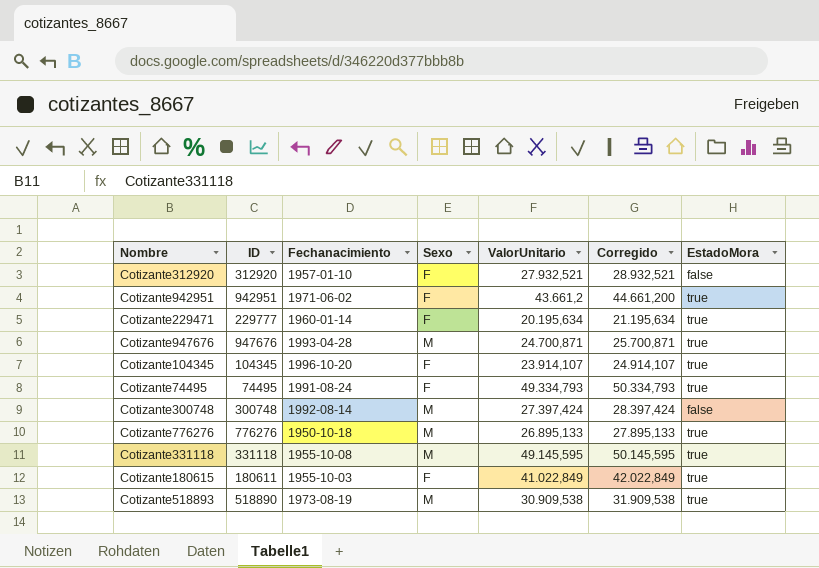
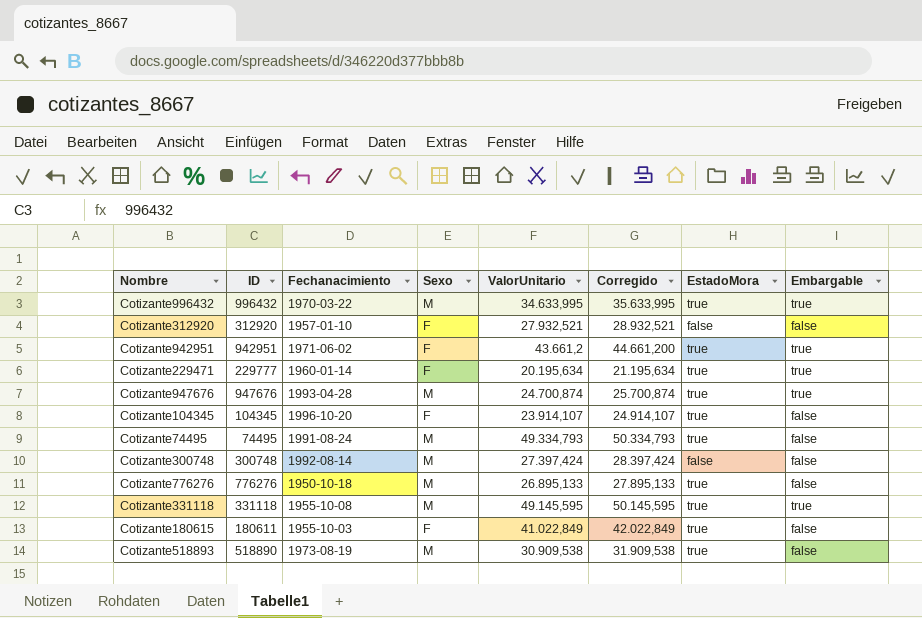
column Embargable | position: none -> 8
row Cotizante996432: none -> 996432 | 1970-03-22 | M | 34.633,995 | 35.633,995 | true | true
Cotizante947676 | ValorUnitario: 24.700,871 -> 24.700,874
Cotizante947676 | Corregido: 25.700,871 -> 25.700,874
Cotizante74495 | Sexo: F -> M

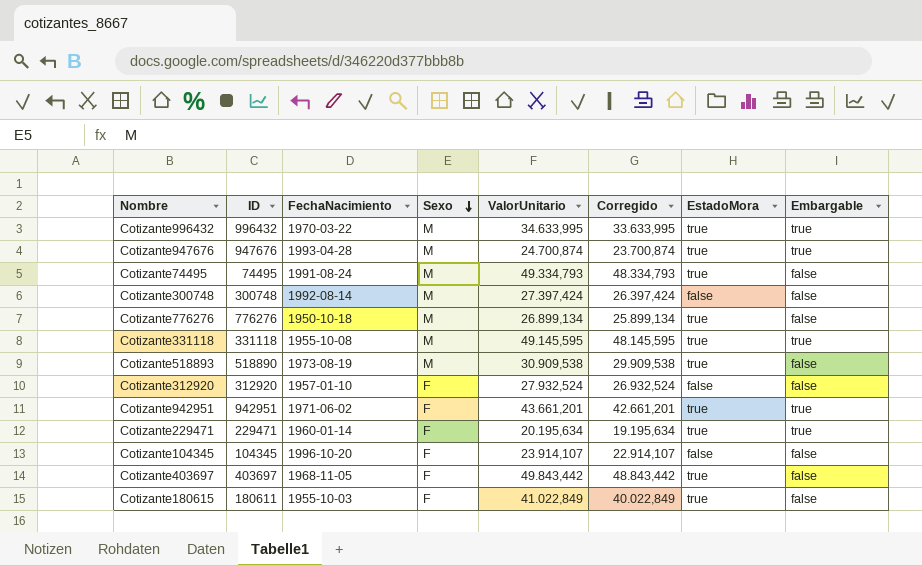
row order: none -> Sexo descending
column name: Fechanacimiento -> FechaNacimiento
column Corregido | formula: [ValorUnitario] + 1000 -> [ValorUnitario] - 1000
Cotizante776276 | ValorUnitario: 26.895,133 -> 26.899,134
Cotizante312920 | ValorUnitario: 27.932,521 -> 27.932,524
Cotizante942951 | ValorUnitario: 43.661,2 -> 43.661,201
Cotizante229471 | ID: 229777 -> 229471
Cotizante104345 | EstadoMora: true -> false
row Cotizante403697: none -> 403697 | 1968-11-05 | F | 49.843,442 | 48.843,442 | true | false

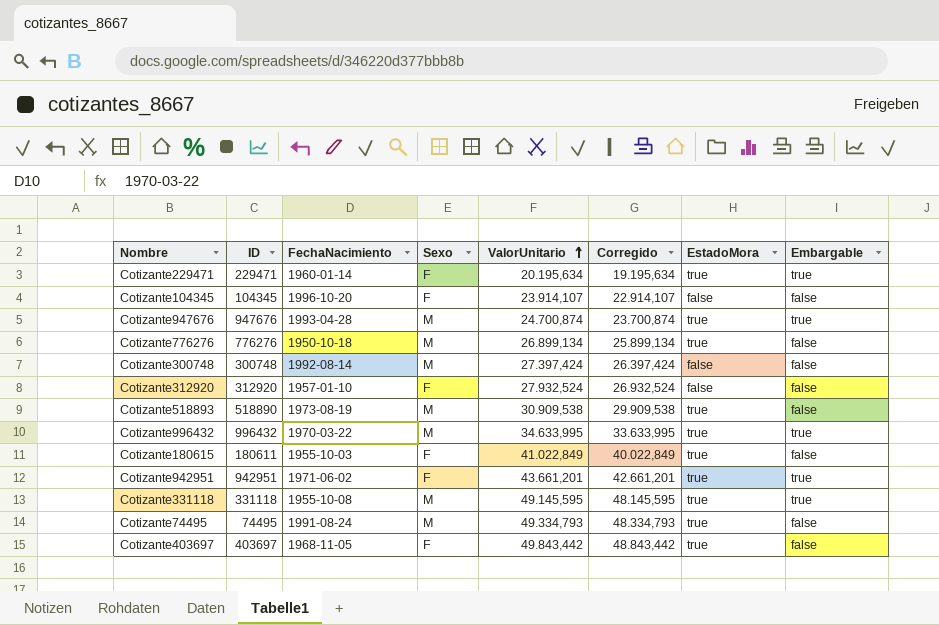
row order: Sexo descending -> ValorUnitario ascending

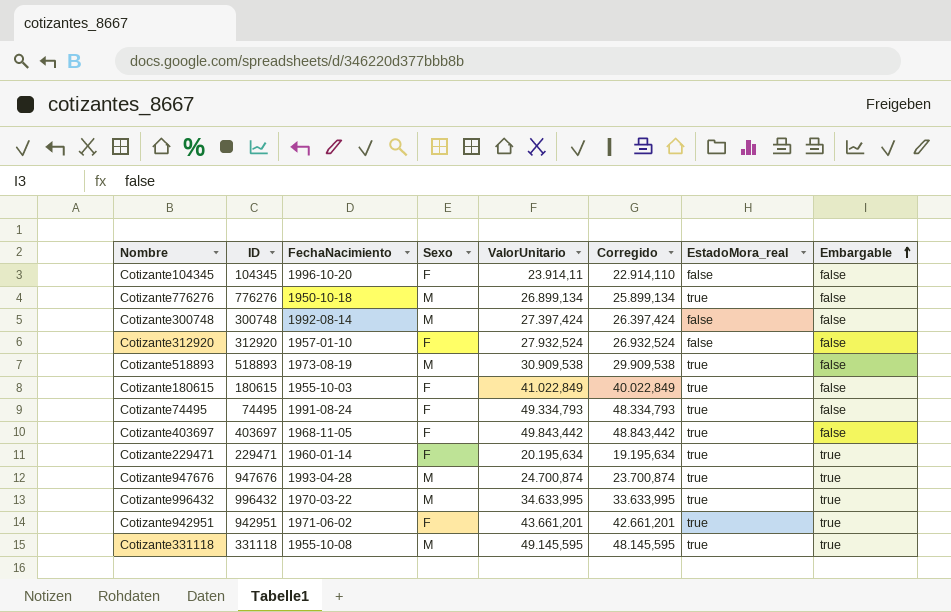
row order: ValorUnitario ascending -> Embargable ascending
column name: EstadoMora -> EstadoMora_real
Cotizante104345 | ValorUnitario: 23.914,107 -> 23.914,11
Cotizante104345 | Corregido: 22.914,107 -> 22.914,110
Cotizante518893 | ID: 518890 -> 518893
Cotizante180615 | ID: 180611 -> 180615
Cotizante74495 | Sexo: M -> F

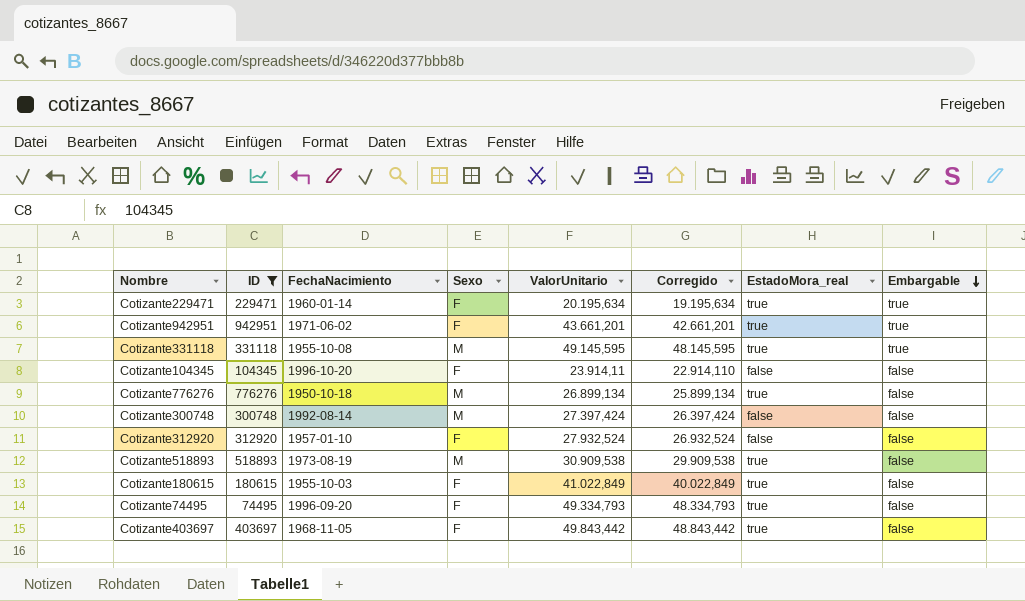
filter: none -> ID <= 942951
row order: Embargable ascending -> Embargable descending
Cotizante74495 | FechaNacimiento: 1991-08-24 -> 1996-09-20

